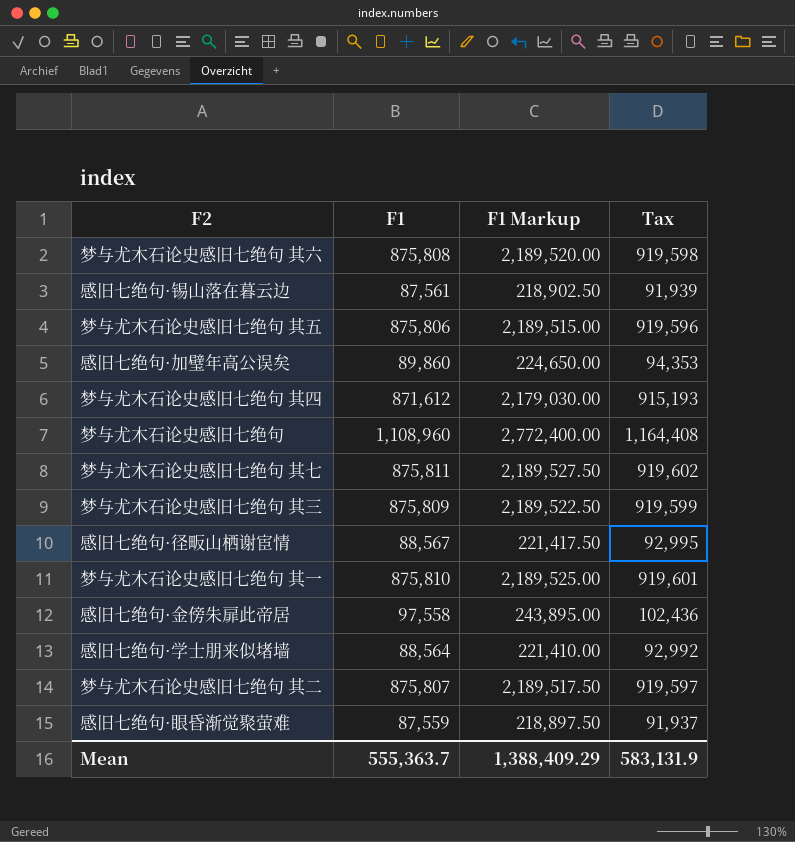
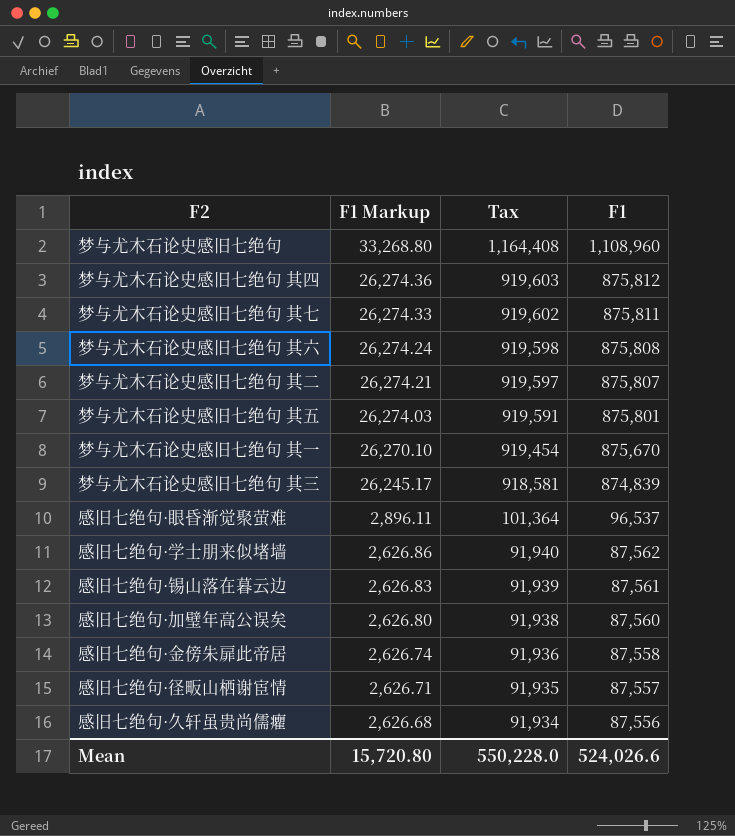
row order: none -> F1 Markup descending
column F1 Markup | formula: [F1] * 2.5 -> [F1] * 0.03
column F1 | position: 2 -> 4
梦与尤木石论史感旧七绝句 其四 | Tax: 915,193 -> 919,603
梦与尤木石论史感旧七绝句 其四 | F1: 871,612 -> 875,812
梦与尤木石论史感旧七绝句 其五 | Tax: 919,596 -> 919,591
梦与尤木石论史感旧七绝句 其五 | F1: 875,806 -> 875,801
梦与尤木石论史感旧七绝句 其一 | Tax: 919,601 -> 919,454
梦与尤木石论史感旧七绝句 其一 | F1: 875,810 -> 875,670
梦与尤木石论史感旧七绝句 其三 | Tax: 919,599 -> 918,581
梦与尤木石论史感旧七绝句 其三 | F1: 875,809 -> 874,839
感旧七绝句·眼昏渐觉聚萤难 | Tax: 91,937 -> 101,364
感旧七绝句·眼昏渐觉聚萤难 | F1: 87,559 -> 96,537
感旧七绝句·学士朋来似堵墙 | Tax: 92,992 -> 91,940
感旧七绝句·学士朋来似堵墙 | F1: 88,564 -> 87,562
感旧七绝句·加璧年高公误矣 | Tax: 94,353 -> 91,938
感旧七绝句·加璧年高公误矣 | F1: 89,860 -> 87,560
感旧七绝句·金傍朱扉此帝居 | Tax: 102,436 -> 91,936
感旧七绝句·金傍朱扉此帝居 | F1: 97,558 -> 87,558
感旧七绝句·径畈山栖谢宦情 | Tax: 92,995 -> 91,935
感旧七绝句·径畈山栖谢宦情 | F1: 88,567 -> 87,557
row 感旧七绝句·久轩虽贵尚儒癯: none -> 2,626.68 | 91,934 | 87,556
Mean | F1 Markup: 1,388,409.29 -> 15,720.80
Mean | Tax: 583,131.9 -> 550,228.0
Mean | F1: 555,363.7 -> 524,026.6

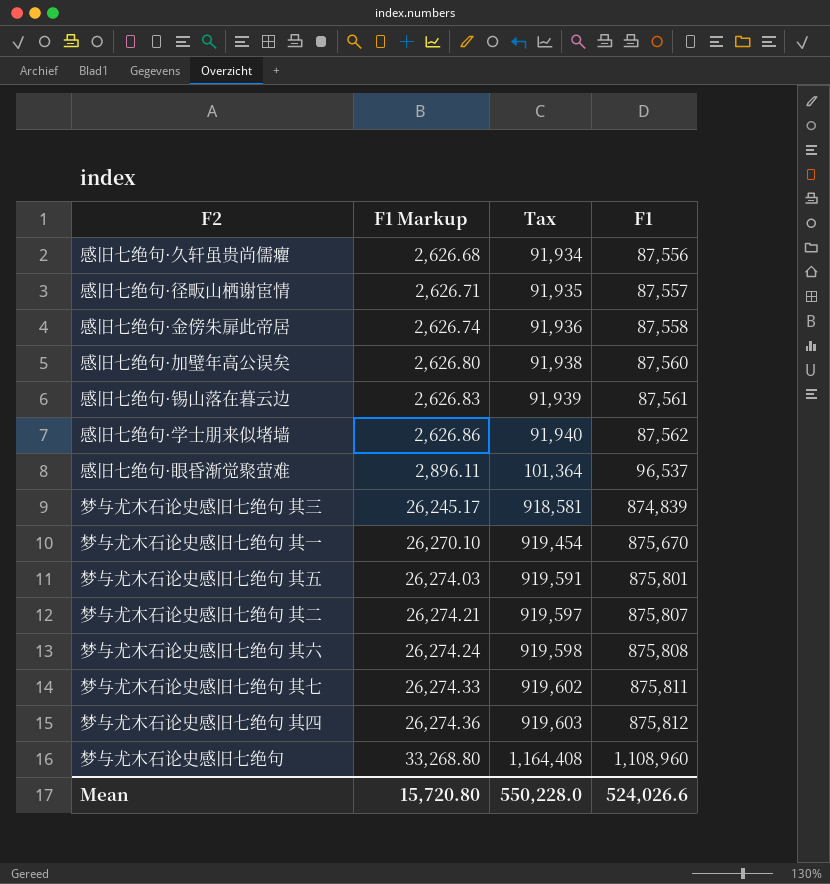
row order: F1 Markup descending -> F1 Markup ascending

